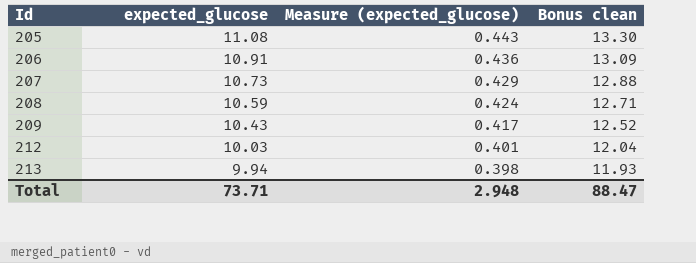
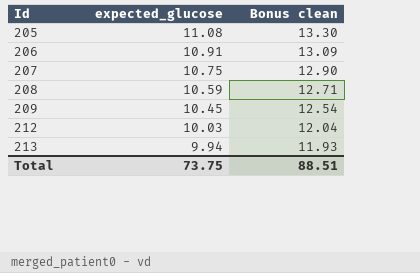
column Measure (expected_glucose) | formula: [expected_glucose] * 0.04 -> none
207 | expected_glucose: 10.73 -> 10.75
207 | Bonus clean: 12.88 -> 12.90
209 | expected_glucose: 10.43 -> 10.45
209 | Bonus clean: 12.52 -> 12.54
Total | expected_glucose: 73.71 -> 73.75
Total | Bonus clean: 88.47 -> 88.51

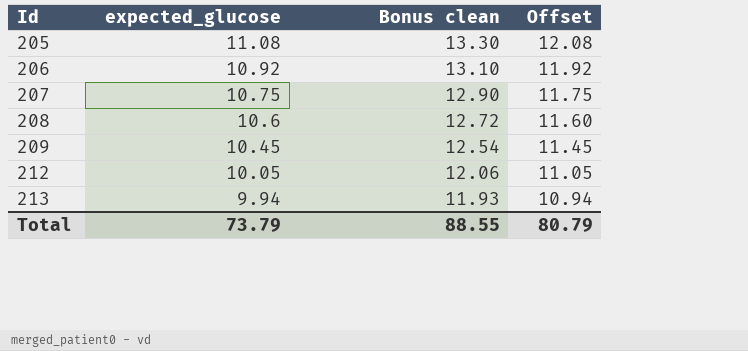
column Offset | formula: none -> [expected_glucose] + 1
206 | expected_glucose: 10.91 -> 10.92
206 | Bonus clean: 13.09 -> 13.10
208 | expected_glucose: 10.59 -> 10.6
208 | Bonus clean: 12.71 -> 12.72
212 | expected_glucose: 10.03 -> 10.05
212 | Bonus clean: 12.04 -> 12.06
Total | expected_glucose: 73.75 -> 73.79
Total | Bonus clean: 88.51 -> 88.55

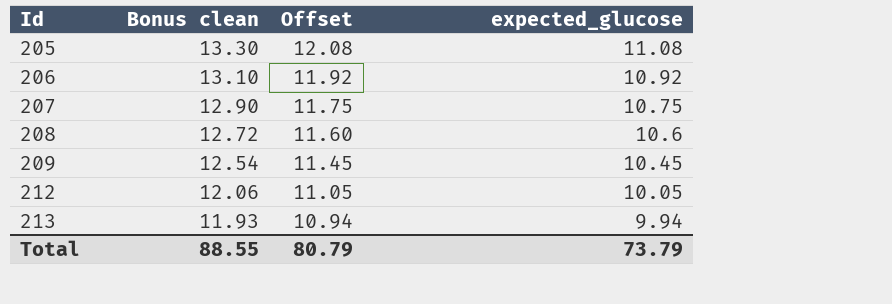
column expected_glucose | position: 2 -> 4

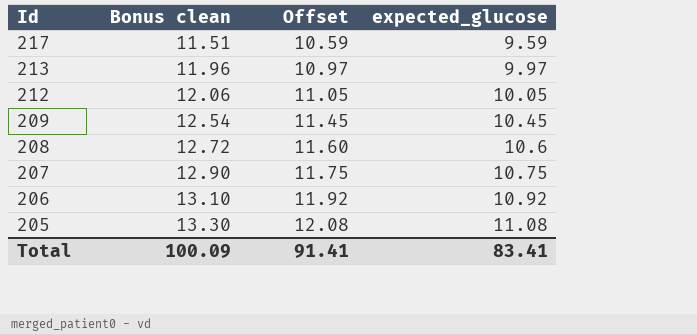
row order: Id ascending -> Id descending
row 217: none -> 11.51 | 10.59 | 9.59
213 | Bonus clean: 11.93 -> 11.96
213 | Offset: 10.94 -> 10.97
213 | expected_glucose: 9.94 -> 9.97
Total | Bonus clean: 88.55 -> 100.09
Total | Offset: 80.79 -> 91.41
Total | expected_glucose: 73.79 -> 83.41

